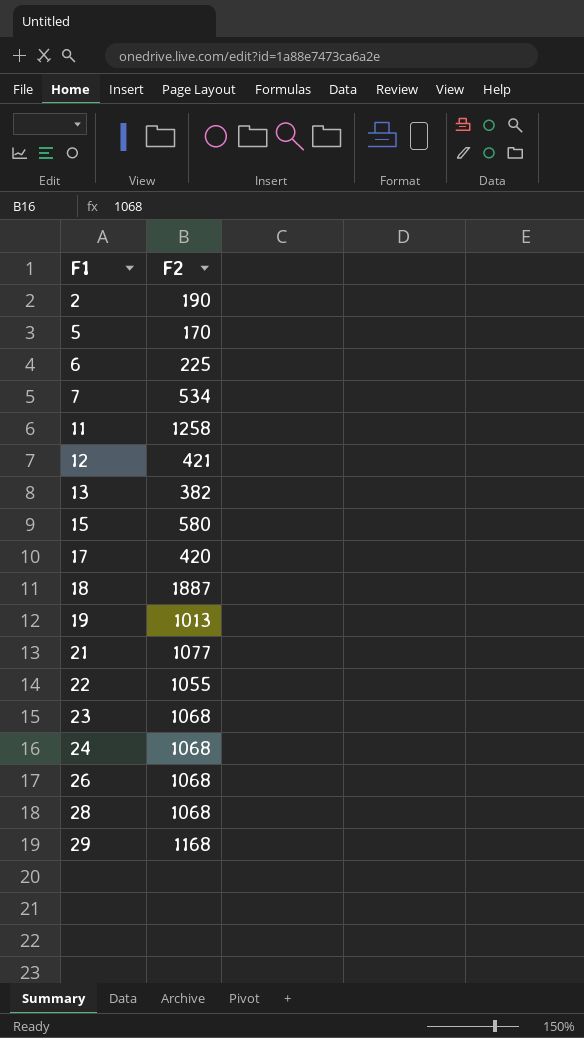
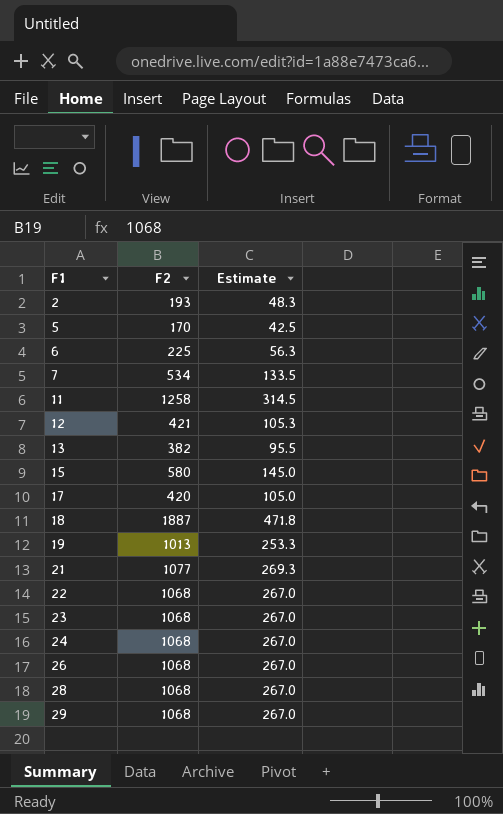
column Estimate | formula: none -> [F2] * 0.25
2 | F2: 190 -> 193
22 | F2: 1055 -> 1068
29 | F2: 1168 -> 1068

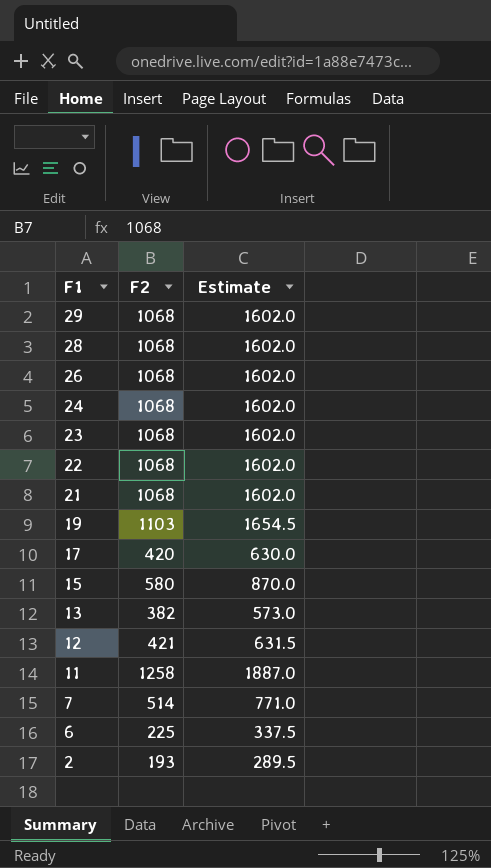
row order: F1 ascending -> F1 descending
column Estimate | formula: [F2] * 0.25 -> [F2] * 1.5
row 5: 170 | 42.5 -> none
row 18: 1887 | 471.8 -> none
21 | F2: 1077 -> 1068
19 | F2: 1013 -> 1103
7 | F2: 534 -> 514

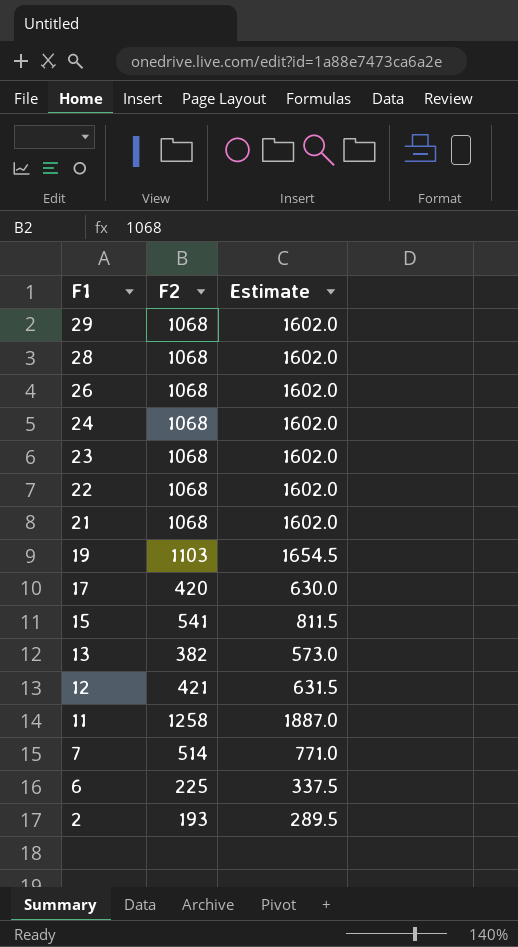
15 | F2: 580 -> 541
15 | Estimate: 870.0 -> 811.5

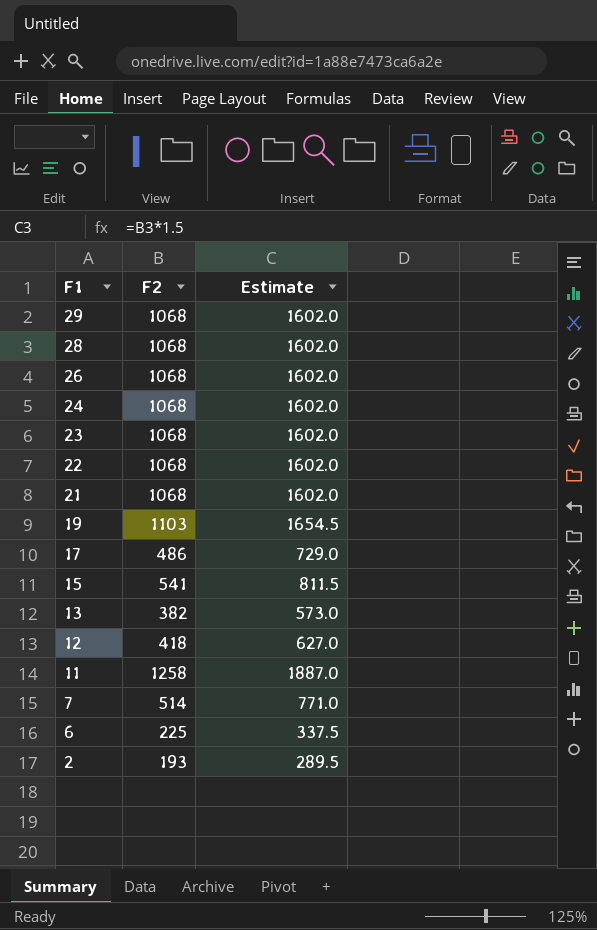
17 | F2: 420 -> 486
17 | Estimate: 630.0 -> 729.0
12 | F2: 421 -> 418
12 | Estimate: 631.5 -> 627.0

